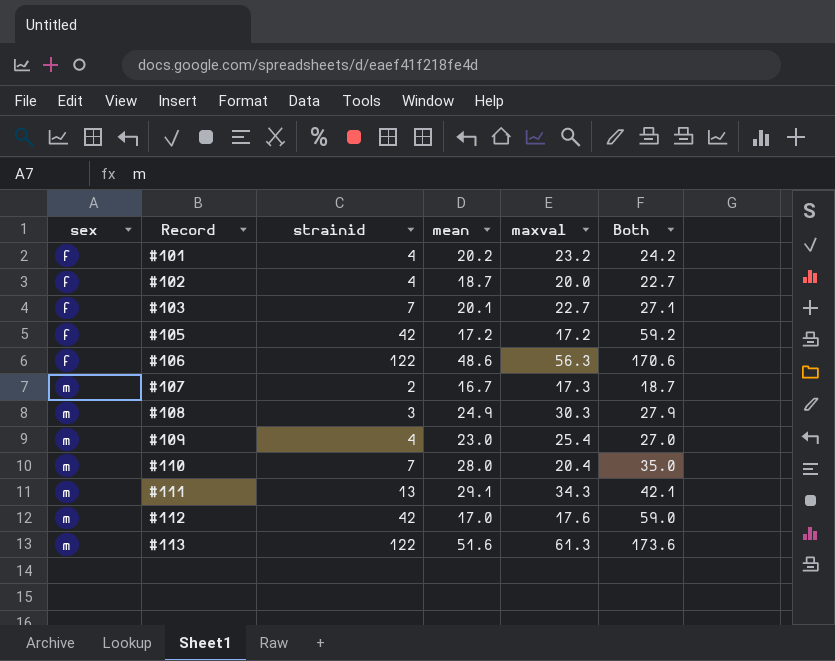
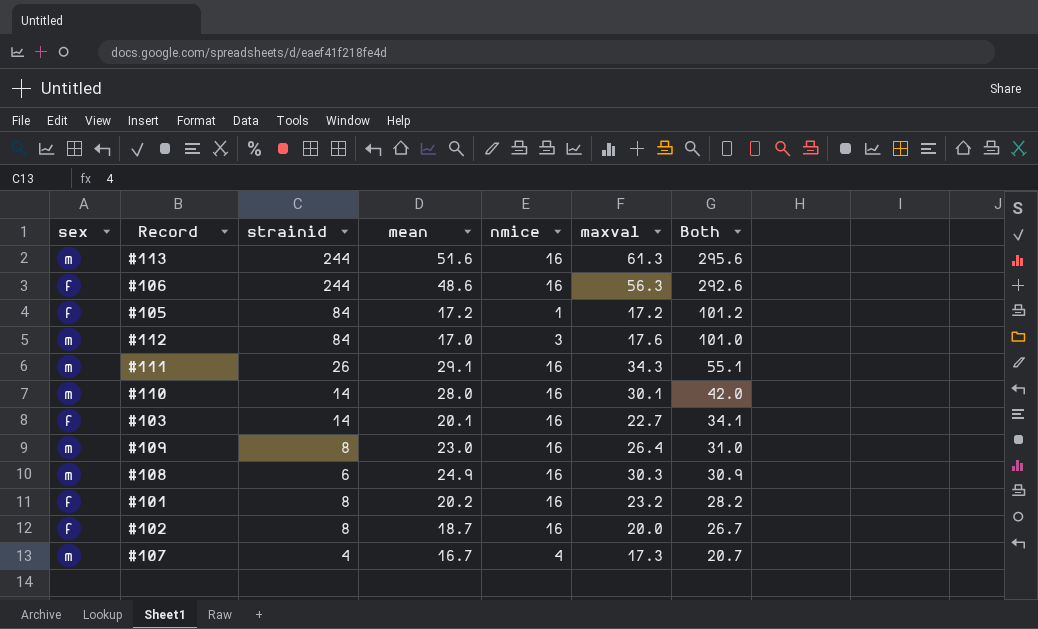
row order: sex ascending -> Both descending
column nmice | position: none -> 5
#113 | strainid: 122 -> 244
#113 | Both: 173.6 -> 295.6
#106 | strainid: 122 -> 244
#106 | Both: 170.6 -> 292.6
#105 | strainid: 42 -> 84
#105 | Both: 59.2 -> 101.2
#112 | strainid: 42 -> 84
#112 | Both: 59.0 -> 101.0
#111 | strainid: 13 -> 26
#111 | Both: 42.1 -> 55.1
#110 | strainid: 7 -> 14
#110 | maxval: 20.4 -> 30.1
#110 | Both: 35.0 -> 42.0
#103 | strainid: 7 -> 14
#103 | Both: 27.1 -> 34.1
#109 | strainid: 4 -> 8
#109 | maxval: 25.4 -> 26.4
#109 | Both: 27.0 -> 31.0
#108 | strainid: 3 -> 6
#108 | Both: 27.9 -> 30.9
#101 | strainid: 4 -> 8
#101 | Both: 24.2 -> 28.2
#102 | strainid: 4 -> 8
#102 | Both: 22.7 -> 26.7
#107 | strainid: 2 -> 4
#107 | Both: 18.7 -> 20.7

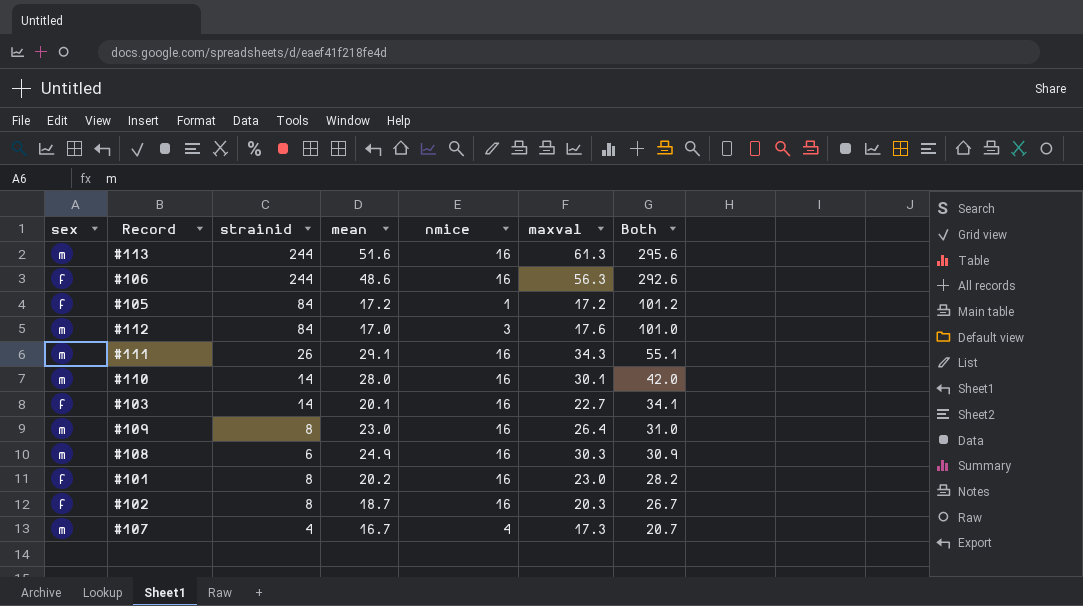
#101 | maxval: 23.2 -> 23.0
#102 | maxval: 20.0 -> 20.3

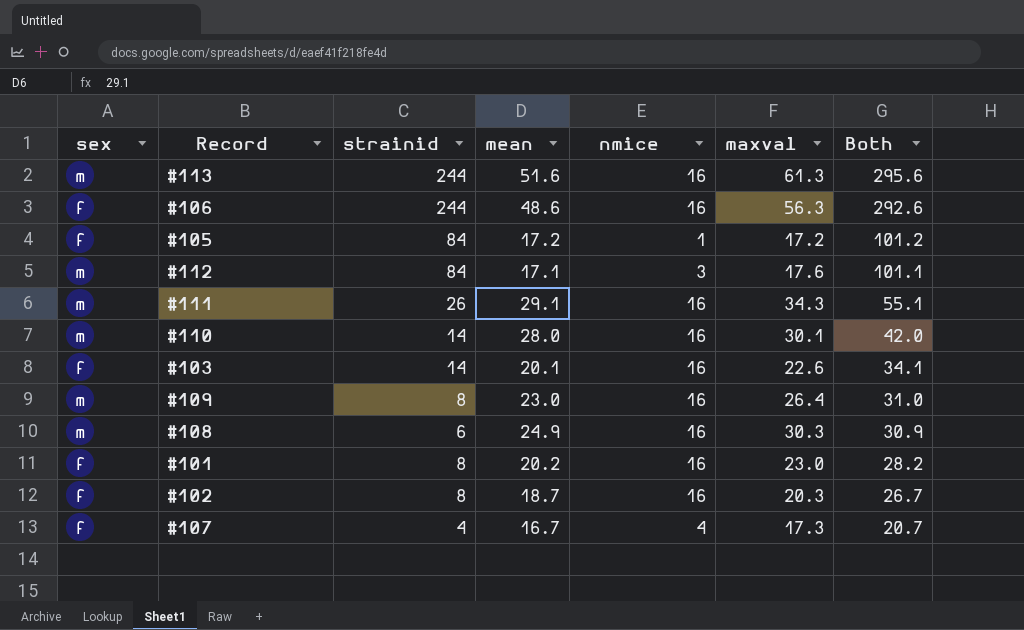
#112 | mean: 17.0 -> 17.1
#112 | Both: 101.0 -> 101.1
#103 | maxval: 22.7 -> 22.6
#107 | sex: m -> f

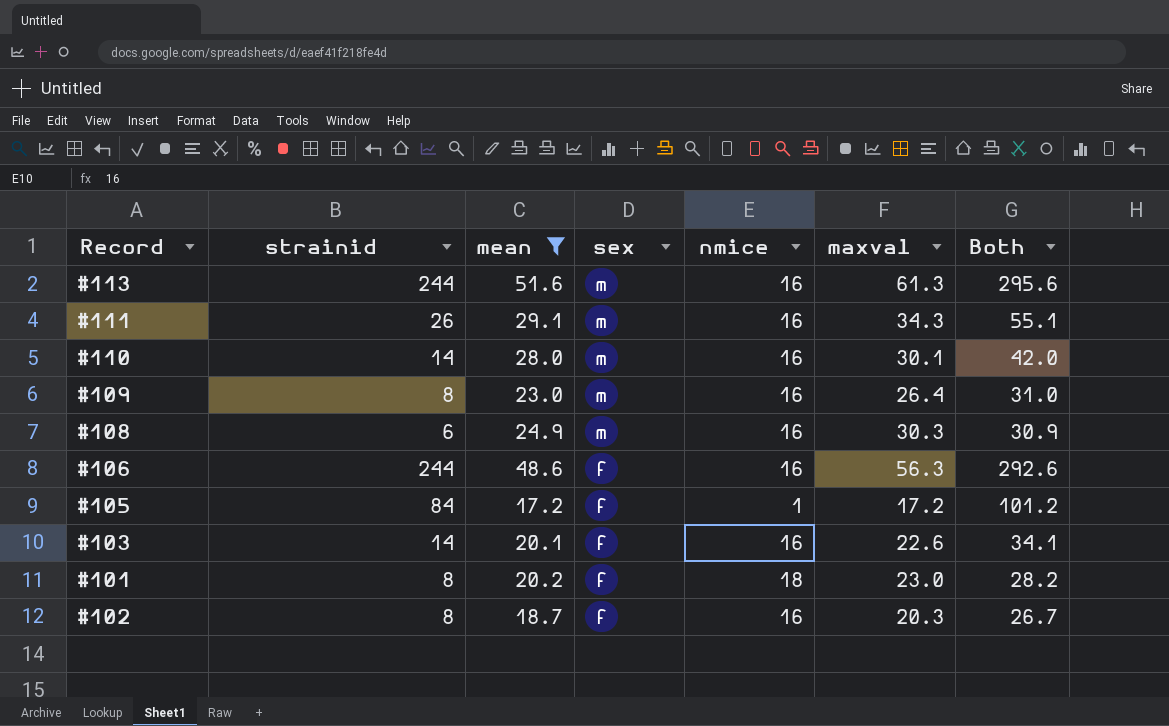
filter: none -> mean >= 17.2
row order: Both descending -> sex descending
column sex | position: 1 -> 4
#101 | nmice: 16 -> 18

